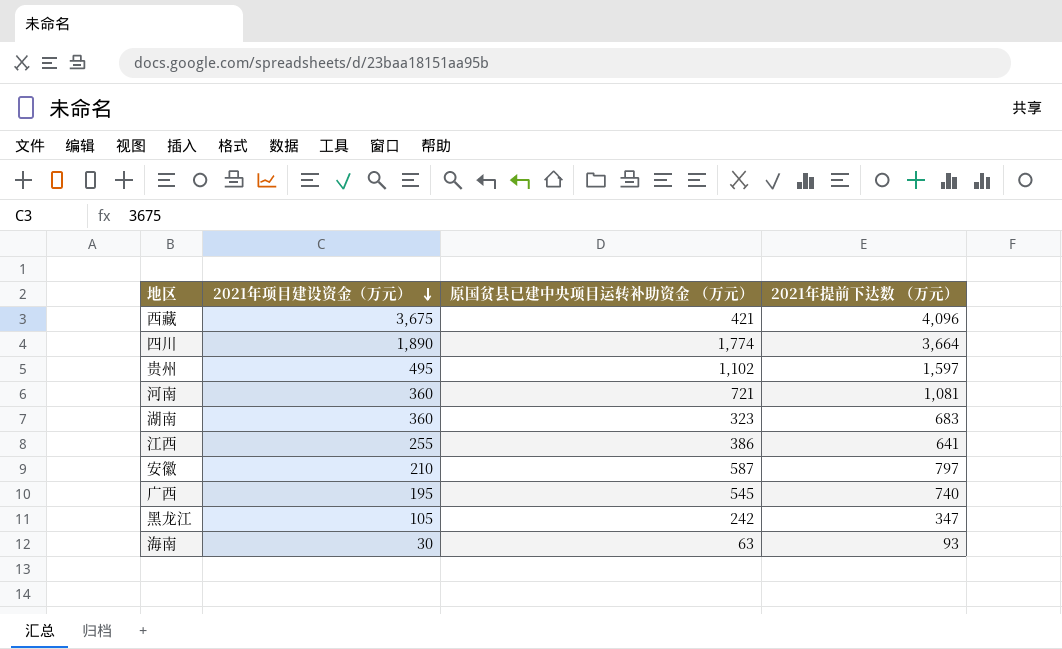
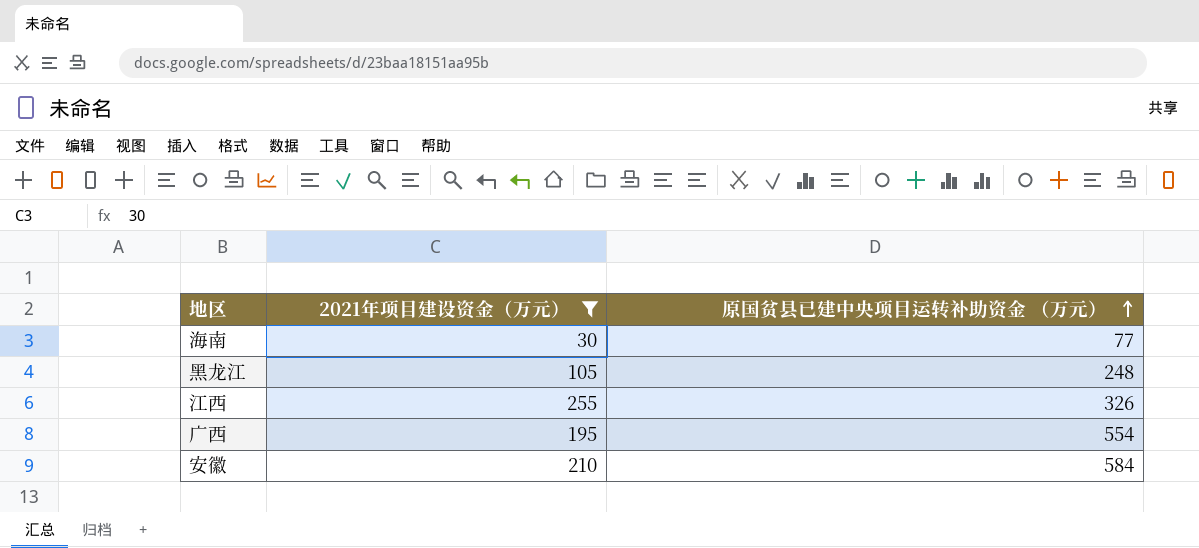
filter: none -> 2021年项目建设资金（万元） <= 255
row order: 2021年项目建设资金（万元） descending -> 原国贫县已建中央项目运转补助资金 （万元） ascending
column 2021年提前下达数 （万元） | formula: [2021年项目建设资金（万元）] + [原国贫县已建中央项目运转补助资金 （万元）] -> none
海南 | 原国贫县已建中央项目运转补助资金 （万元）: 63 -> 77
黑龙江 | 原国贫县已建中央项目运转补助资金 （万元）: 242 -> 248
江西 | 原国贫县已建中央项目运转补助资金 （万元）: 386 -> 326
广西 | 原国贫县已建中央项目运转补助资金 （万元）: 545 -> 554
安徽 | 原国贫县已建中央项目运转补助资金 （万元）: 587 -> 584

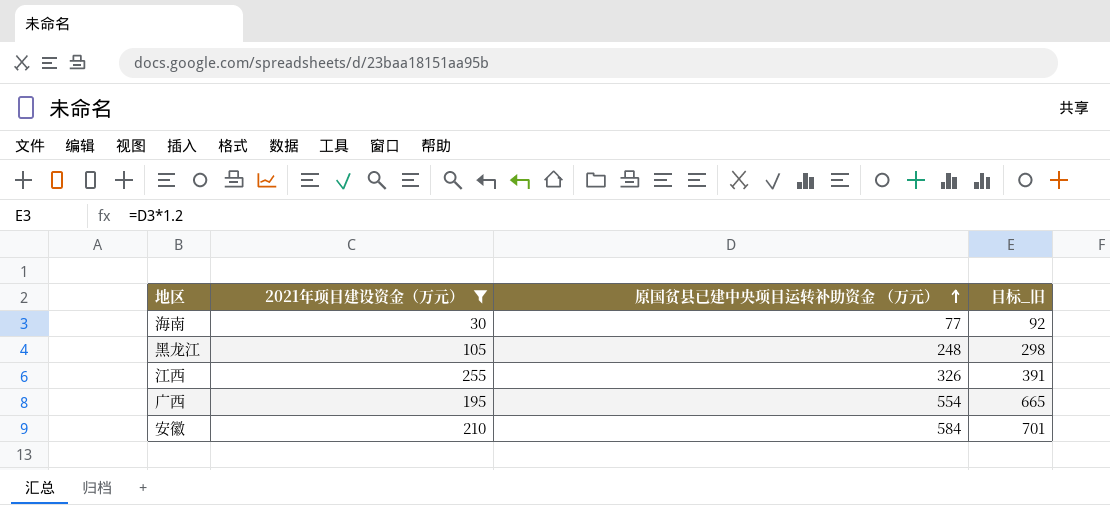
column 目标_旧 | formula: none -> [原国贫县已建中央项目运转补助资金 （万元）] * 1.2

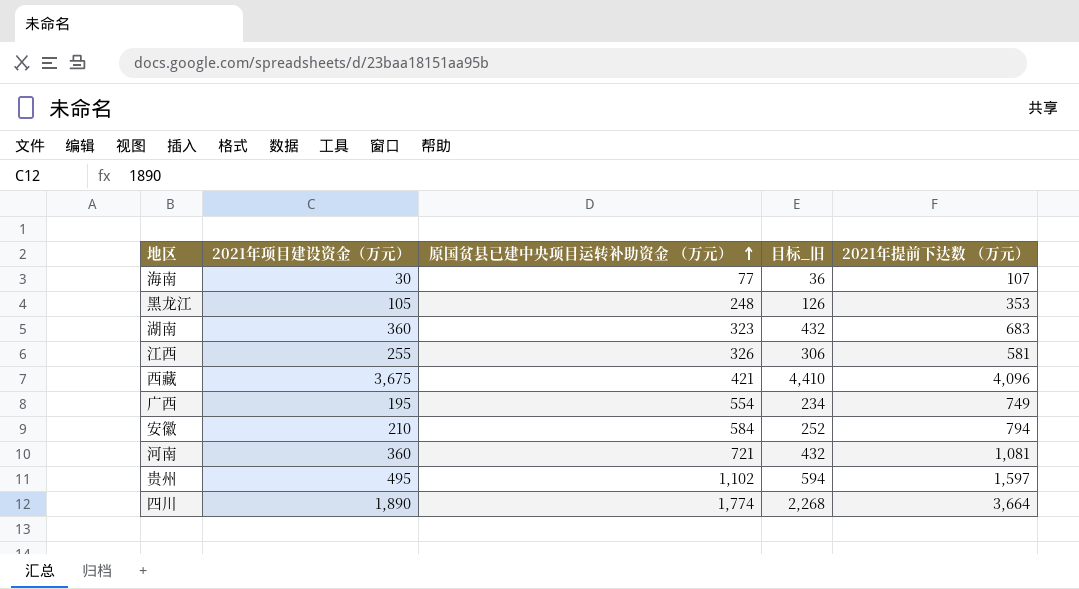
filter: 2021年项目建设资金（万元） <= 255 -> none
column 目标_旧 | formula: [原国贫县已建中央项目运转补助资金 （万元）] * 1.2 -> [2021年项目建设资金（万元）] * 1.2
column 2021年提前下达数 （万元） | formula: none -> [2021年项目建设资金（万元）] + [原国贫县已建中央项目运转补助资金 （万元）]

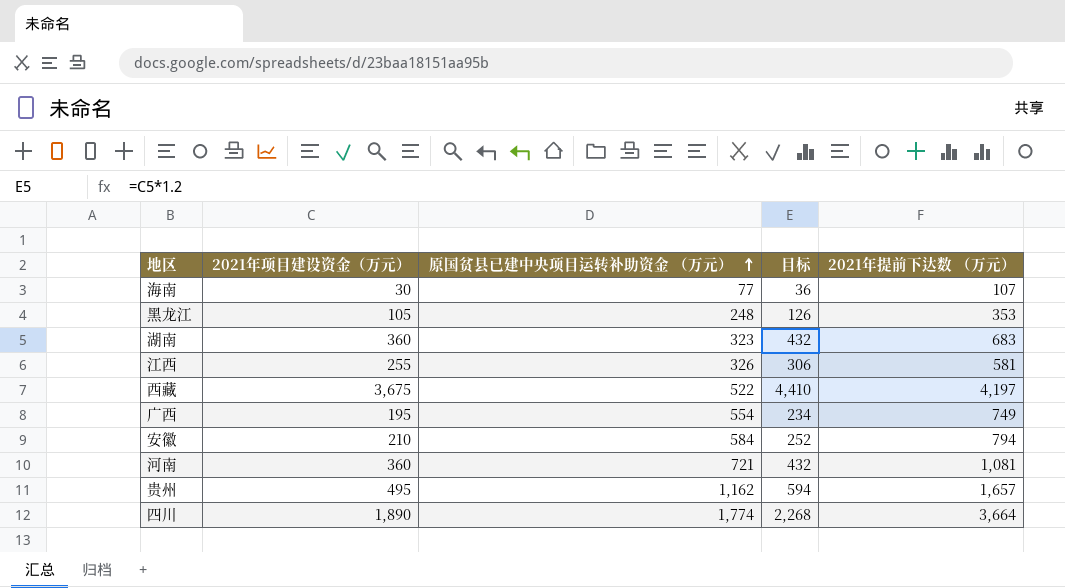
column name: 目标_旧 -> 目标
西藏 | 原国贫县已建中央项目运转补助资金 （万元）: 421 -> 522
西藏 | 2021年提前下达数 （万元）: 4,096 -> 4,197
贵州 | 原国贫县已建中央项目运转补助资金 （万元）: 1,102 -> 1,162
贵州 | 2021年提前下达数 （万元）: 1,597 -> 1,657

